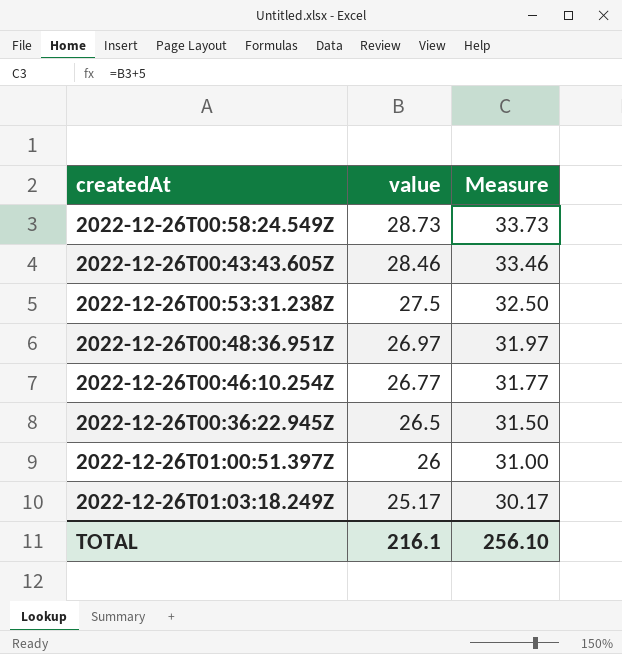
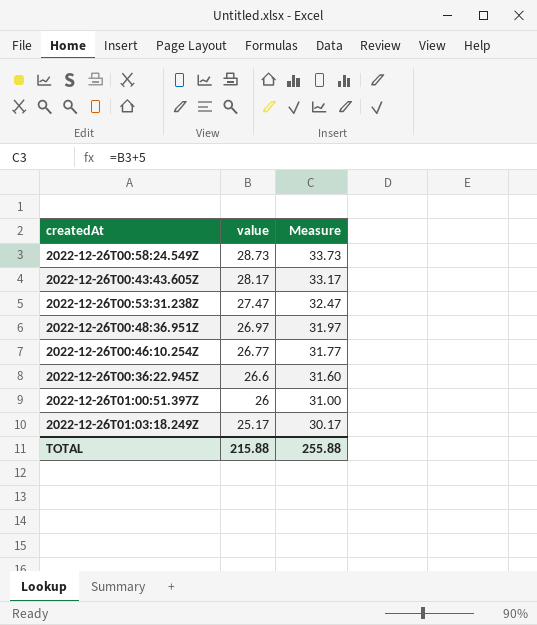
2022-12-26T00:43:43.605Z | value: 28.46 -> 28.17
2022-12-26T00:43:43.605Z | Measure: 33.46 -> 33.17
2022-12-26T00:53:31.238Z | value: 27.5 -> 27.47
2022-12-26T00:53:31.238Z | Measure: 32.50 -> 32.47
2022-12-26T00:36:22.945Z | value: 26.5 -> 26.6
2022-12-26T00:36:22.945Z | Measure: 31.50 -> 31.60
TOTAL | value: 216.1 -> 215.88
TOTAL | Measure: 256.10 -> 255.88

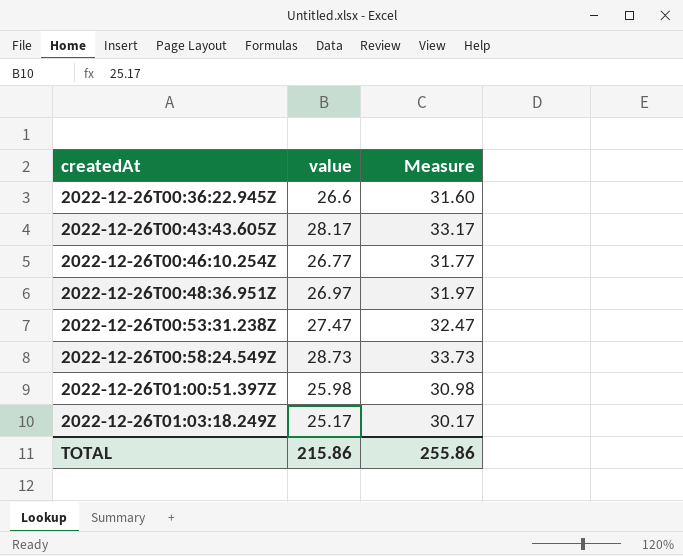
row order: value descending -> createdAt ascending
2022-12-26T01:00:51.397Z | value: 26 -> 25.98
2022-12-26T01:00:51.397Z | Measure: 31.00 -> 30.98
TOTAL | value: 215.88 -> 215.86
TOTAL | Measure: 255.88 -> 255.86

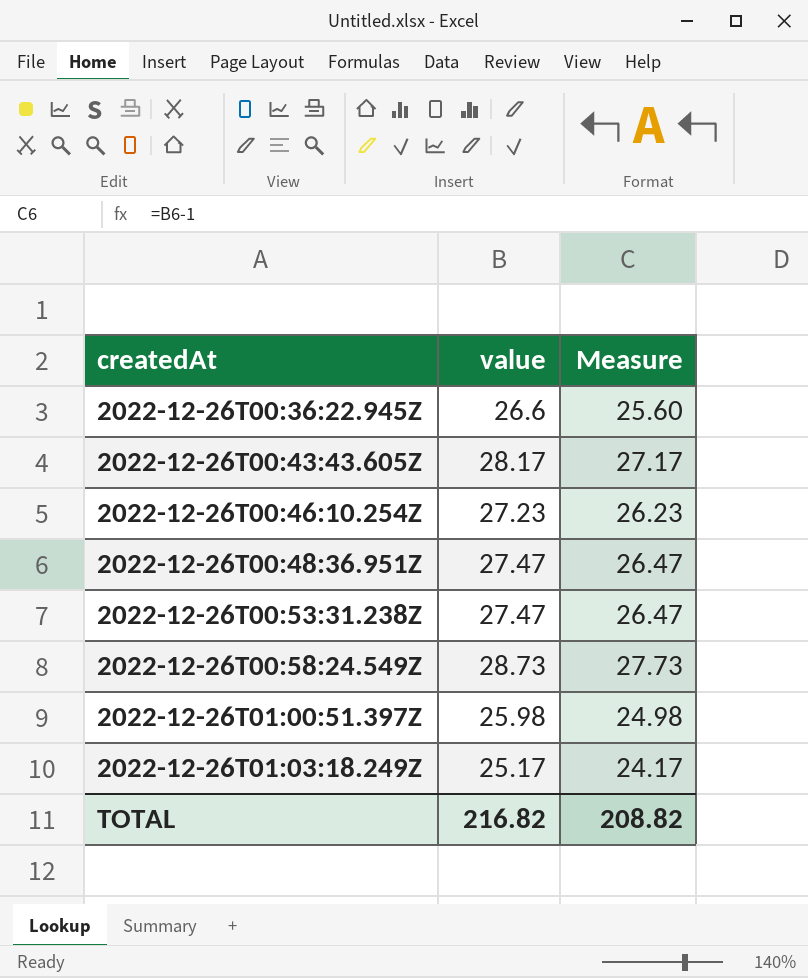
column Measure | formula: [value] + 5 -> [value] - 1
2022-12-26T00:46:10.254Z | value: 26.77 -> 27.23
2022-12-26T00:48:36.951Z | value: 26.97 -> 27.47
TOTAL | value: 215.86 -> 216.82
TOTAL | Measure: 255.86 -> 208.82

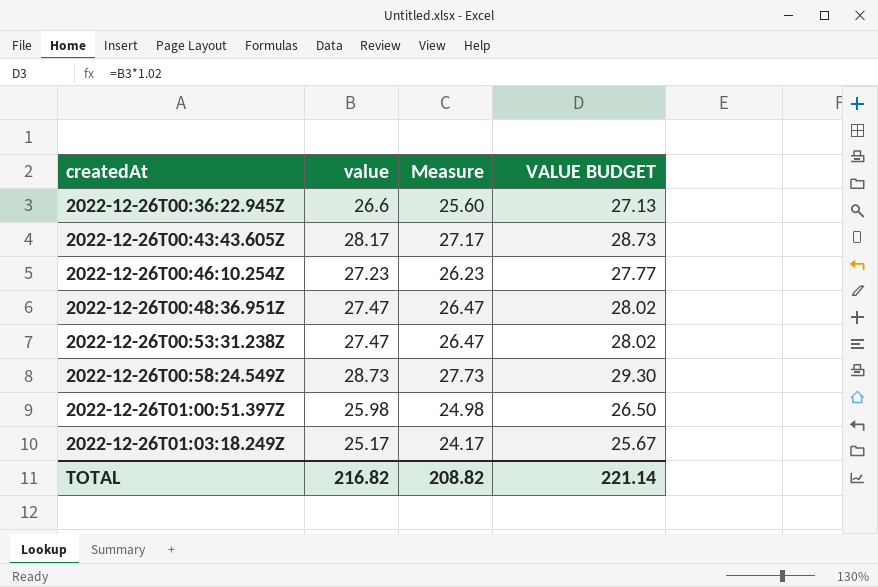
column VALUE BUDGET | formula: none -> [value] * 1.02

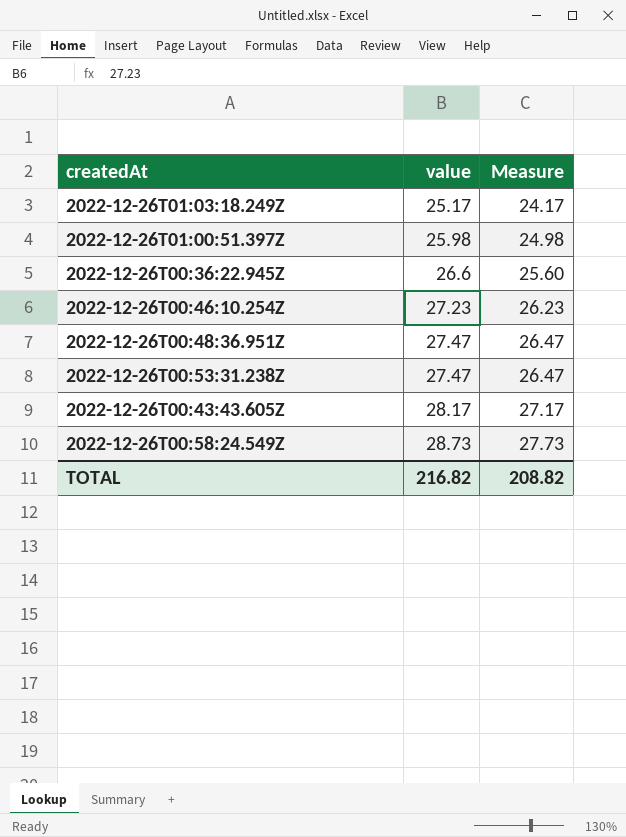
row order: createdAt ascending -> value ascending
column VALUE BUDGET | formula: [value] * 1.02 -> none

